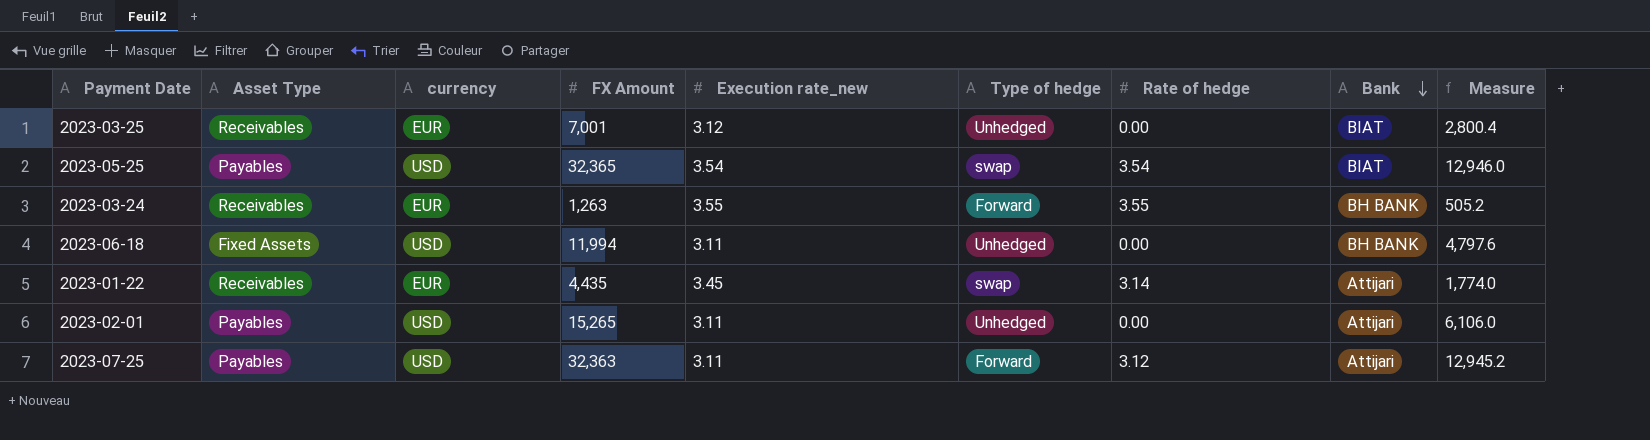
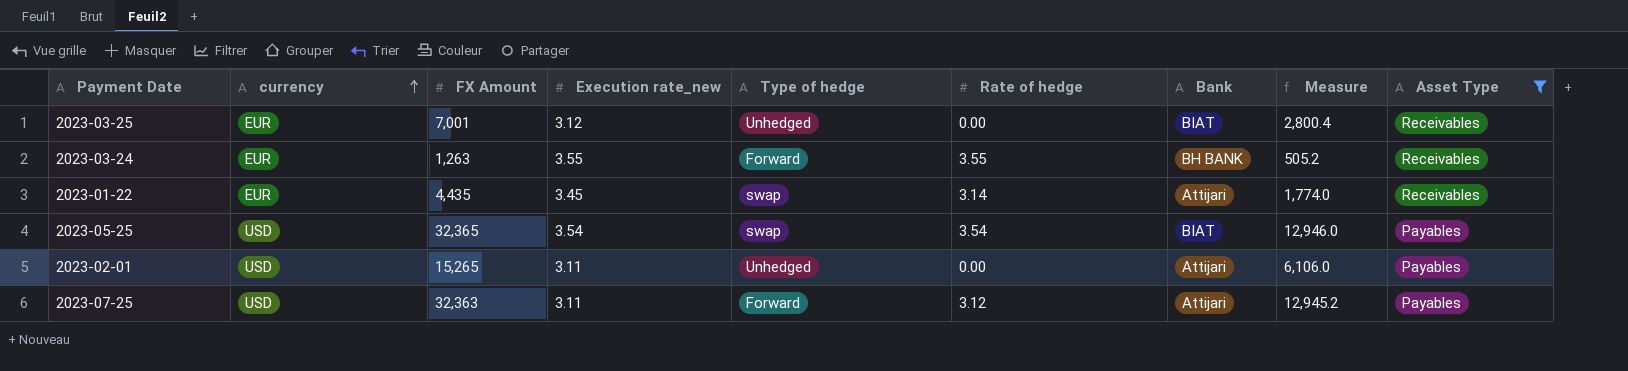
filter: none -> Asset Type != Fixed Assets
row order: Bank descending -> currency ascending
column Asset Type | position: 2 -> 9

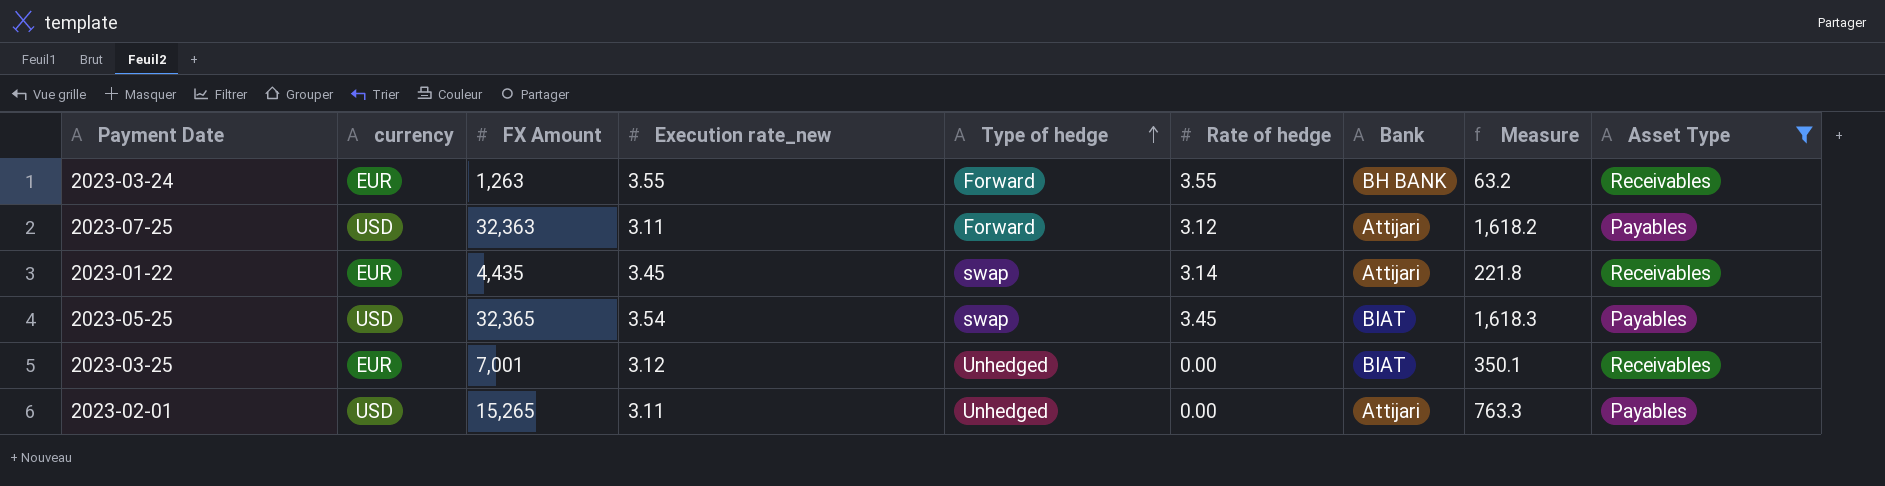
row order: currency ascending -> Type of hedge ascending
column Measure | formula: [FX Amount] * 0.4 -> [FX Amount] * 0.05
2023-05-25 | Rate of hedge: 3.54 -> 3.45

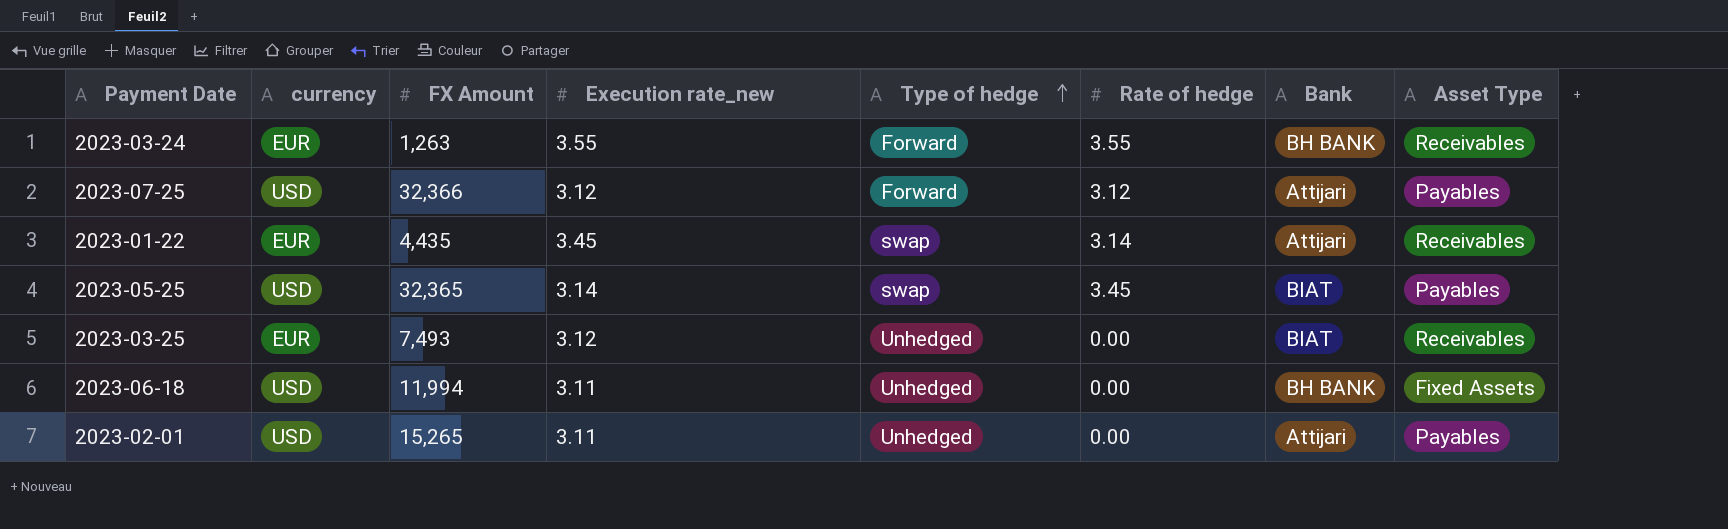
filter: Asset Type != Fixed Assets -> none
column Measure | formula: [FX Amount] * 0.05 -> none
2023-07-25 | FX Amount: 32,363 -> 32,366
2023-07-25 | Execution rate_new: 3.11 -> 3.12
2023-05-25 | Execution rate_new: 3.54 -> 3.14
2023-03-25 | FX Amount: 7,001 -> 7,493

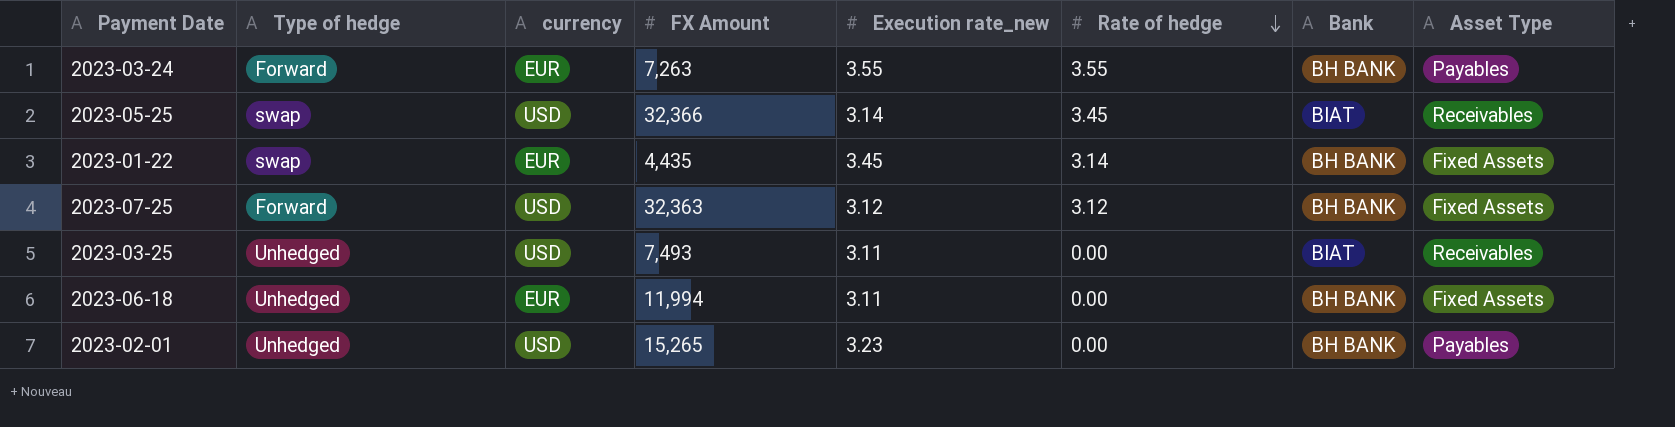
row order: Type of hedge ascending -> Rate of hedge descending
column Type of hedge | position: 5 -> 2
2023-03-24 | FX Amount: 1,263 -> 7,263
2023-03-24 | Asset Type: Receivables -> Payables
2023-05-25 | FX Amount: 32,365 -> 32,366
2023-05-25 | Asset Type: Payables -> Receivables
2023-01-22 | Bank: Attijari -> BH BANK
2023-01-22 | Asset Type: Receivables -> Fixed Assets
2023-07-25 | FX Amount: 32,366 -> 32,363
2023-07-25 | Bank: Attijari -> BH BANK
2023-07-25 | Asset Type: Payables -> Fixed Assets
2023-03-25 | currency: EUR -> USD
2023-03-25 | Execution rate_new: 3.12 -> 3.11
2023-06-18 | currency: USD -> EUR
2023-02-01 | Execution rate_new: 3.11 -> 3.23
2023-02-01 | Bank: Attijari -> BH BANK

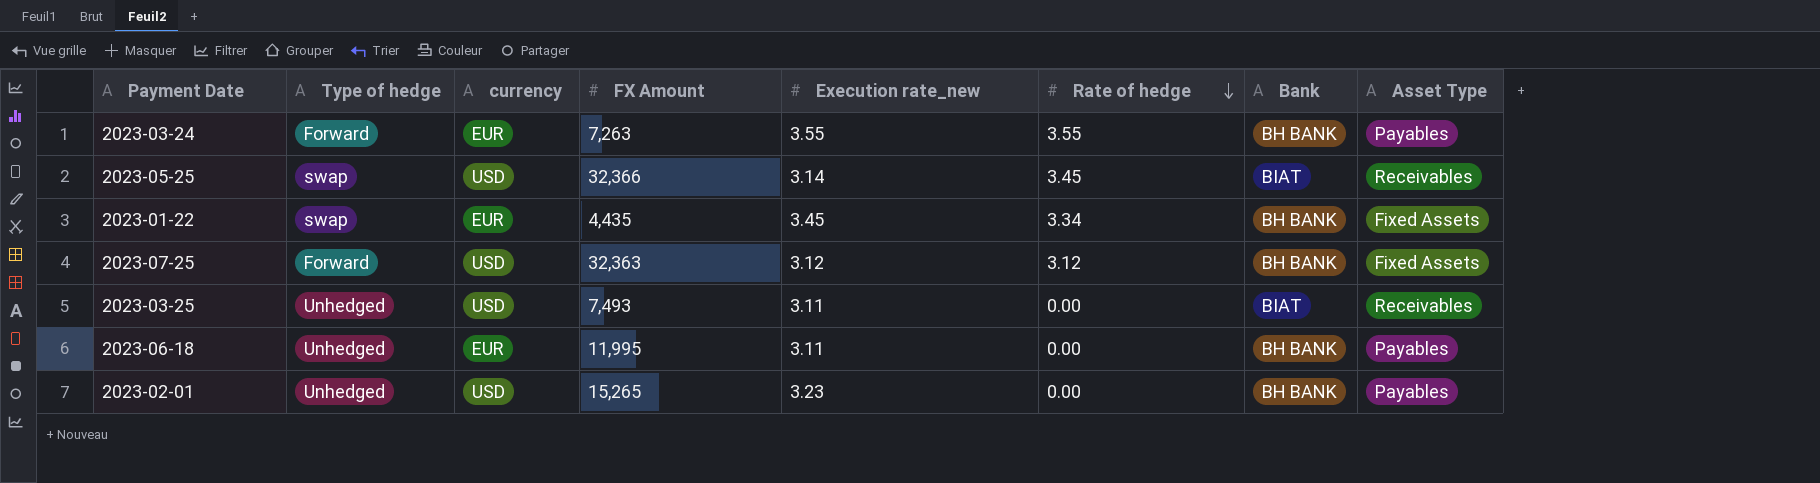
2023-01-22 | Rate of hedge: 3.14 -> 3.34
2023-06-18 | FX Amount: 11,994 -> 11,995
2023-06-18 | Asset Type: Fixed Assets -> Payables

